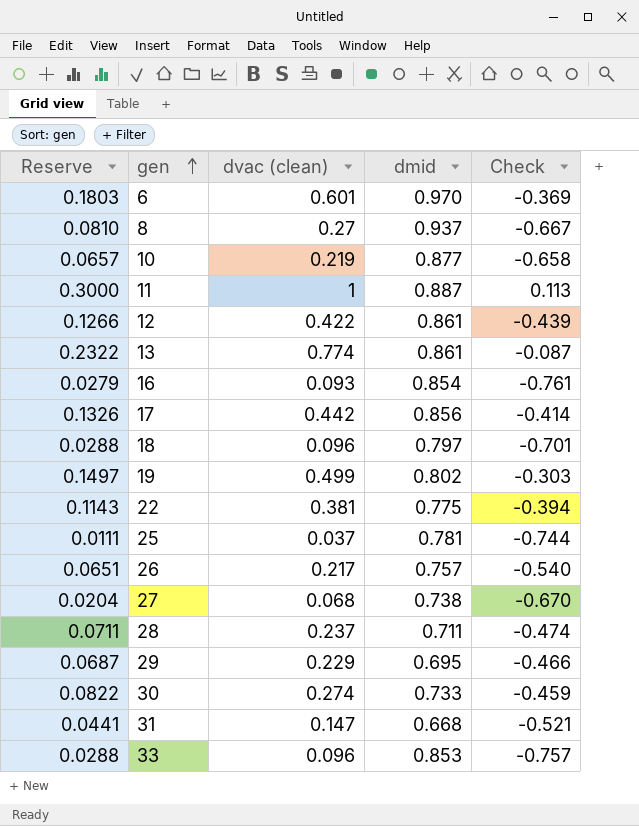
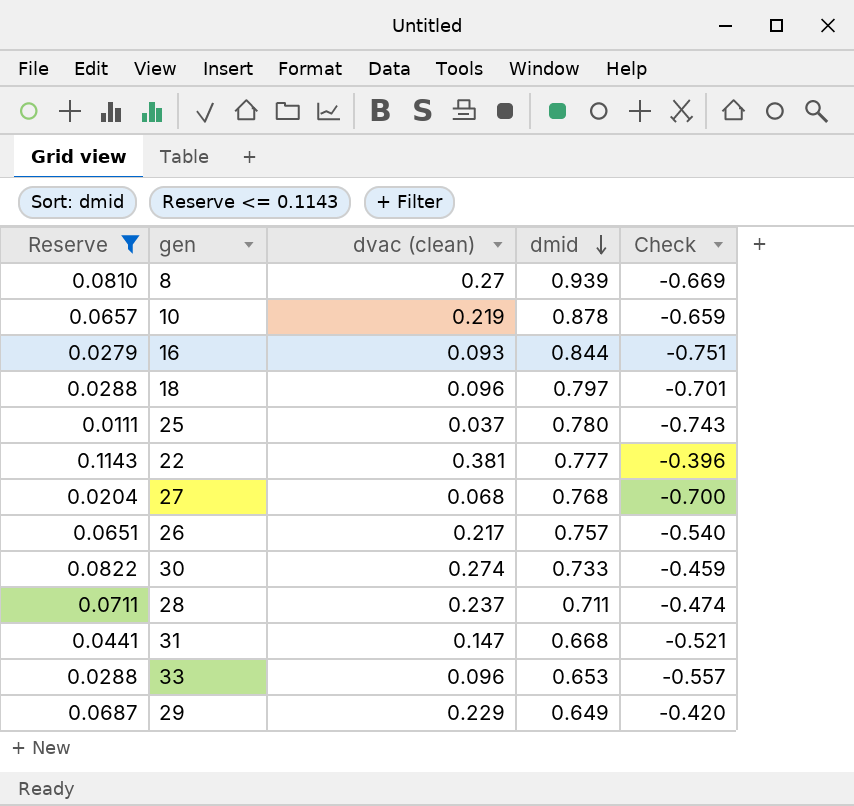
filter: none -> Reserve <= 0.1143
row order: gen ascending -> dmid descending
8 | dmid: 0.937 -> 0.939
8 | Check: -0.667 -> -0.669
10 | dmid: 0.877 -> 0.878
10 | Check: -0.658 -> -0.659
16 | dmid: 0.854 -> 0.844
16 | Check: -0.761 -> -0.751
25 | dmid: 0.781 -> 0.780
25 | Check: -0.744 -> -0.743
22 | dmid: 0.775 -> 0.777
22 | Check: -0.394 -> -0.396
27 | dmid: 0.738 -> 0.768
27 | Check: -0.670 -> -0.700
33 | dmid: 0.853 -> 0.653
33 | Check: -0.757 -> -0.557
29 | dmid: 0.695 -> 0.649
29 | Check: -0.466 -> -0.420

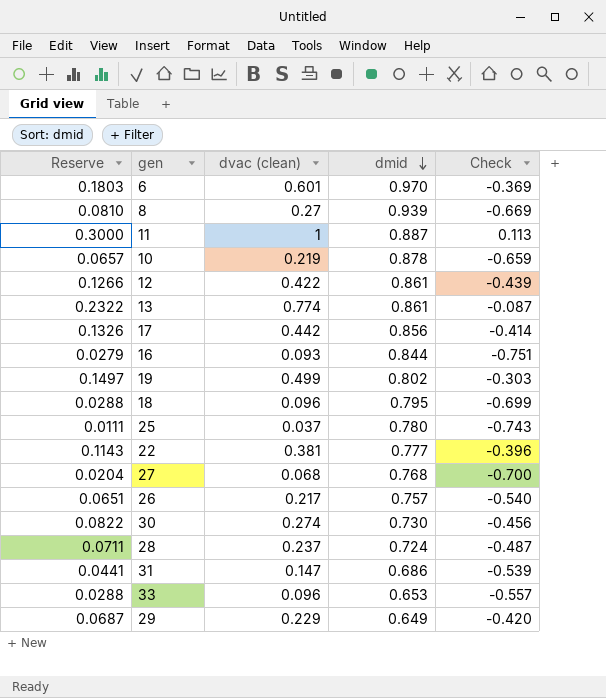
filter: Reserve <= 0.1143 -> none
18 | dmid: 0.797 -> 0.795
18 | Check: -0.701 -> -0.699
30 | dmid: 0.733 -> 0.730
30 | Check: -0.459 -> -0.456
28 | dmid: 0.711 -> 0.724
28 | Check: -0.474 -> -0.487
31 | dmid: 0.668 -> 0.686
31 | Check: -0.521 -> -0.539

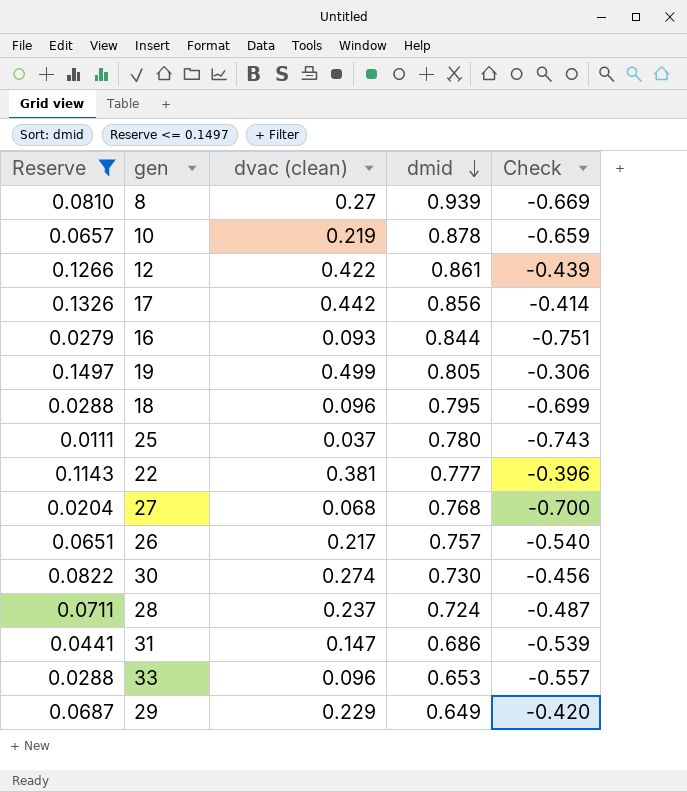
filter: none -> Reserve <= 0.1497
19 | dmid: 0.802 -> 0.805
19 | Check: -0.303 -> -0.306

